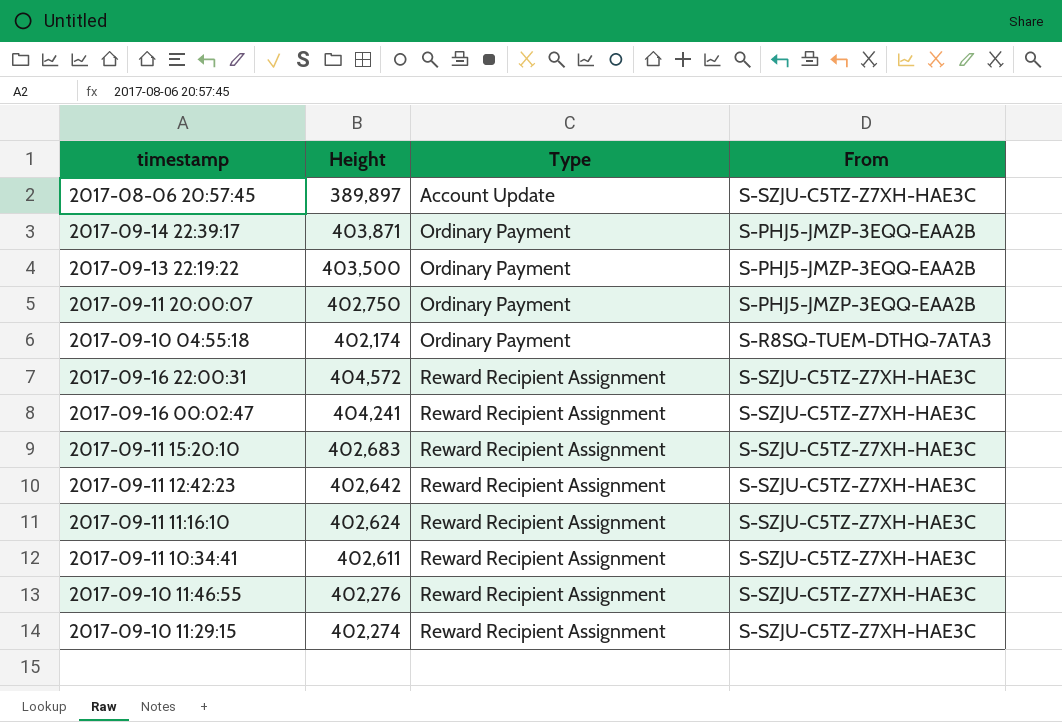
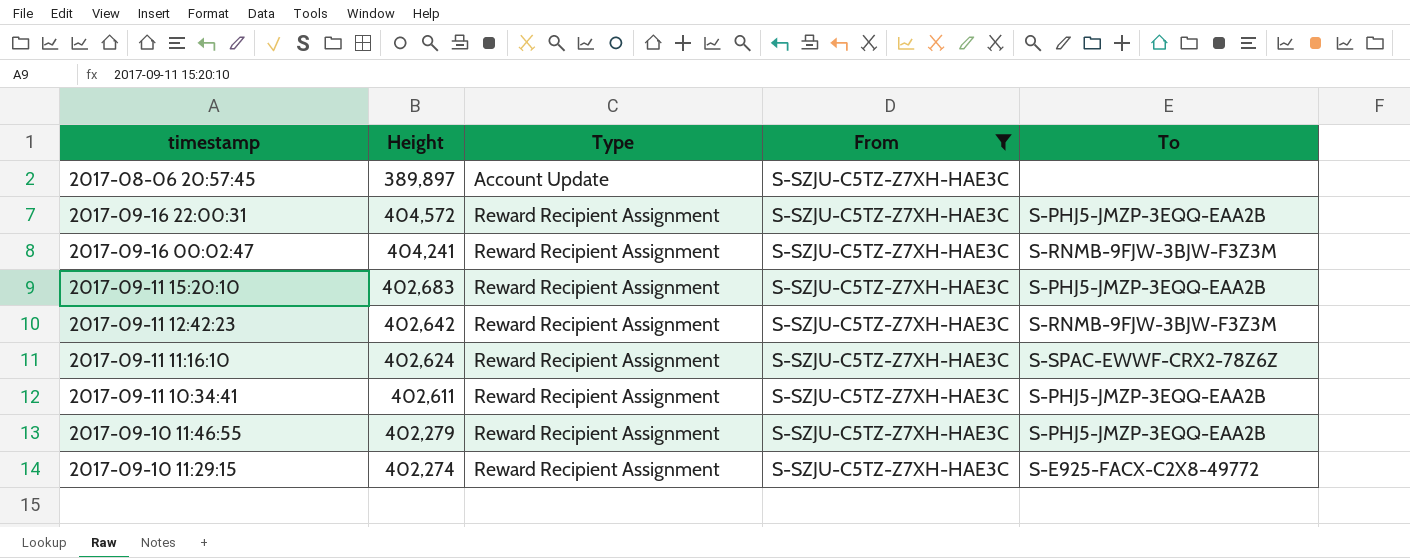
filter: none -> From = S-SZJU-C5TZ-Z7XH-HAE3C
column To | position: none -> 5
2017-09-10 11:46:55 | Height: 402,276 -> 402,279

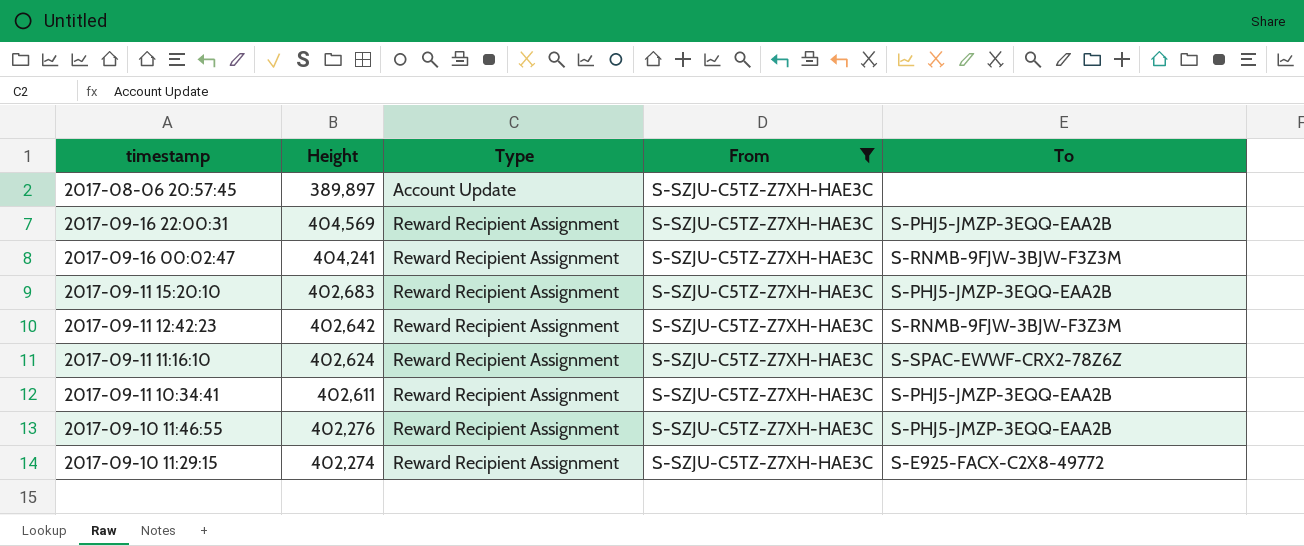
2017-09-16 22:00:31 | Height: 404,572 -> 404,569
2017-09-10 11:46:55 | Height: 402,279 -> 402,276

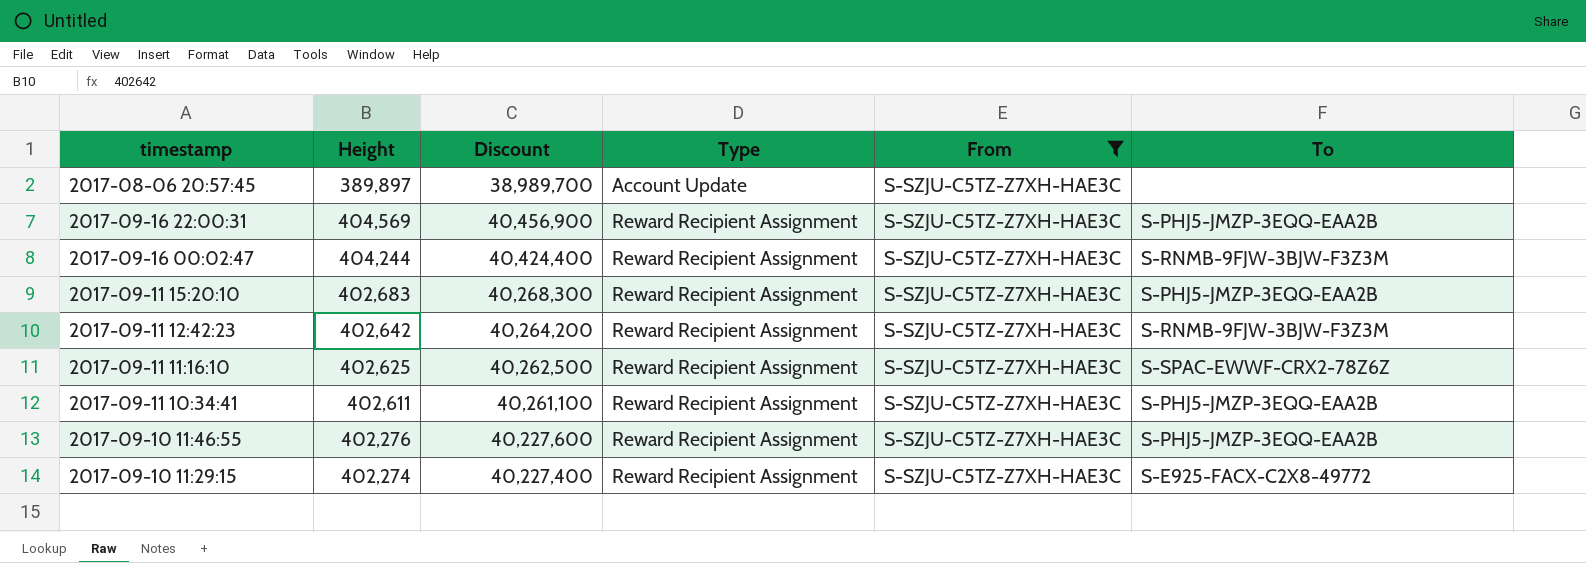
column Discount | formula: none -> [Height] * 100
2017-09-16 00:02:47 | Height: 404,241 -> 404,244
2017-09-11 11:16:10 | Height: 402,624 -> 402,625

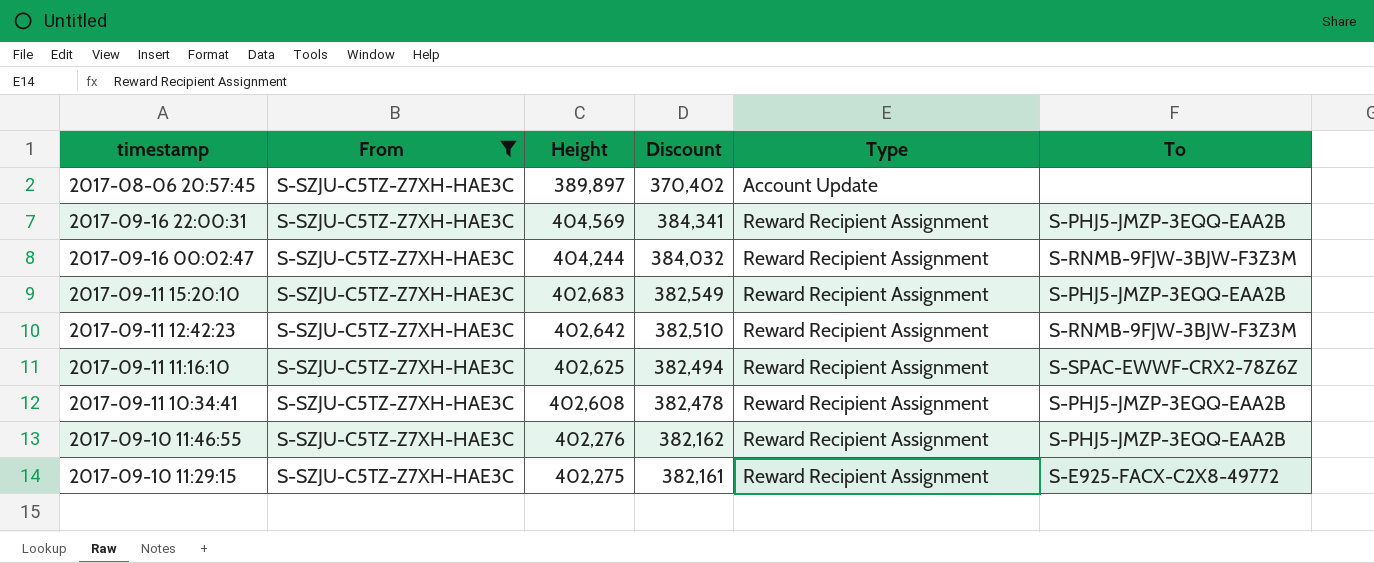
column From | position: 5 -> 2
column Discount | formula: [Height] * 100 -> [Height] * 0.95
2017-09-11 10:34:41 | Height: 402,611 -> 402,608
2017-09-10 11:29:15 | Height: 402,274 -> 402,275

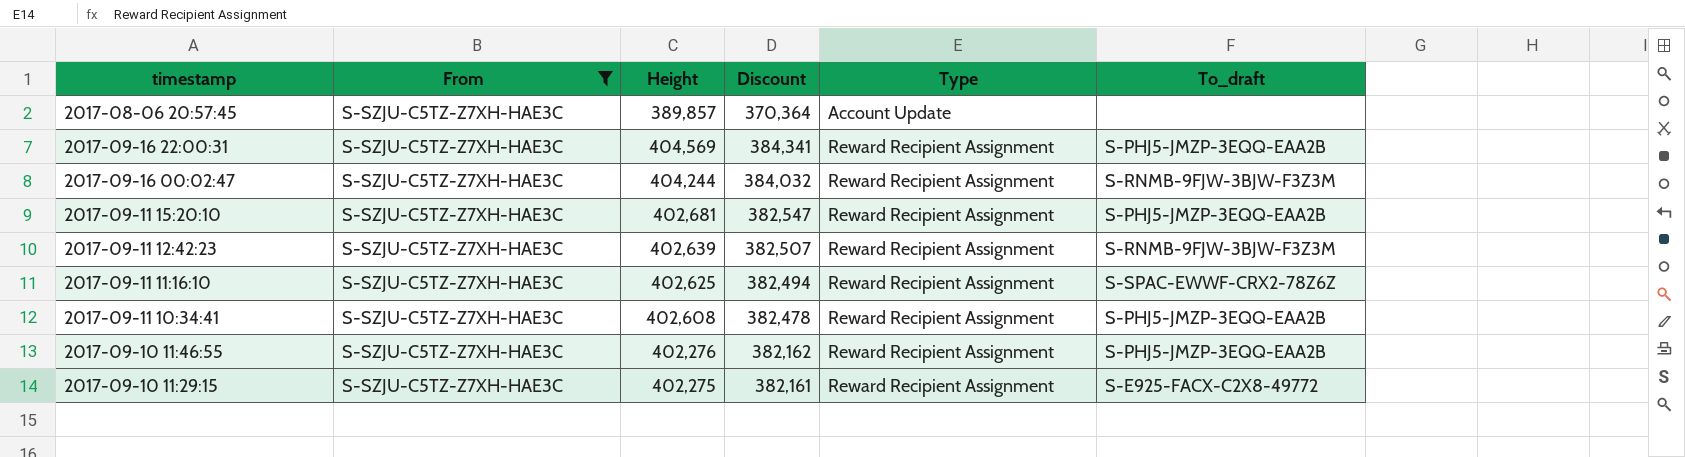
column name: To -> To_draft
2017-08-06 20:57:45 | Height: 389,897 -> 389,857
2017-08-06 20:57:45 | Discount: 370,402 -> 370,364
2017-09-11 15:20:10 | Height: 402,683 -> 402,681
2017-09-11 15:20:10 | Discount: 382,549 -> 382,547
2017-09-11 12:42:23 | Height: 402,642 -> 402,639
2017-09-11 12:42:23 | Discount: 382,510 -> 382,507

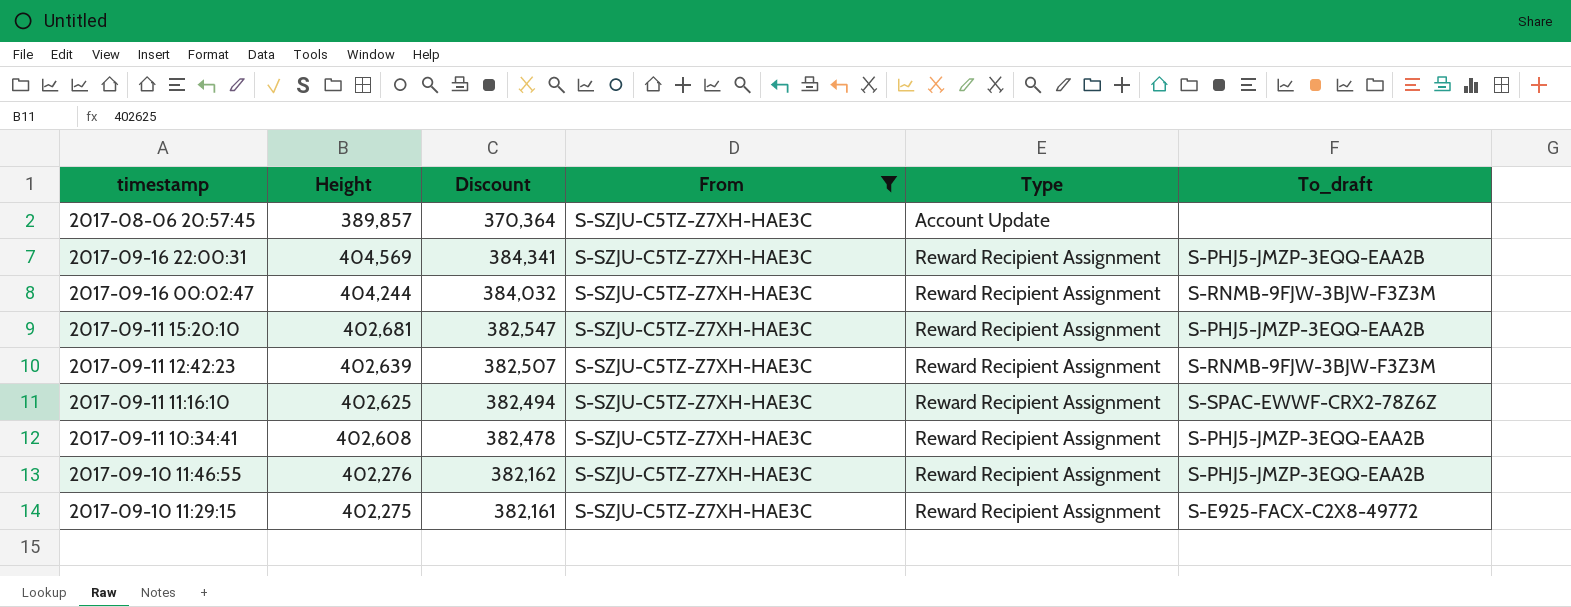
column From | position: 2 -> 4

